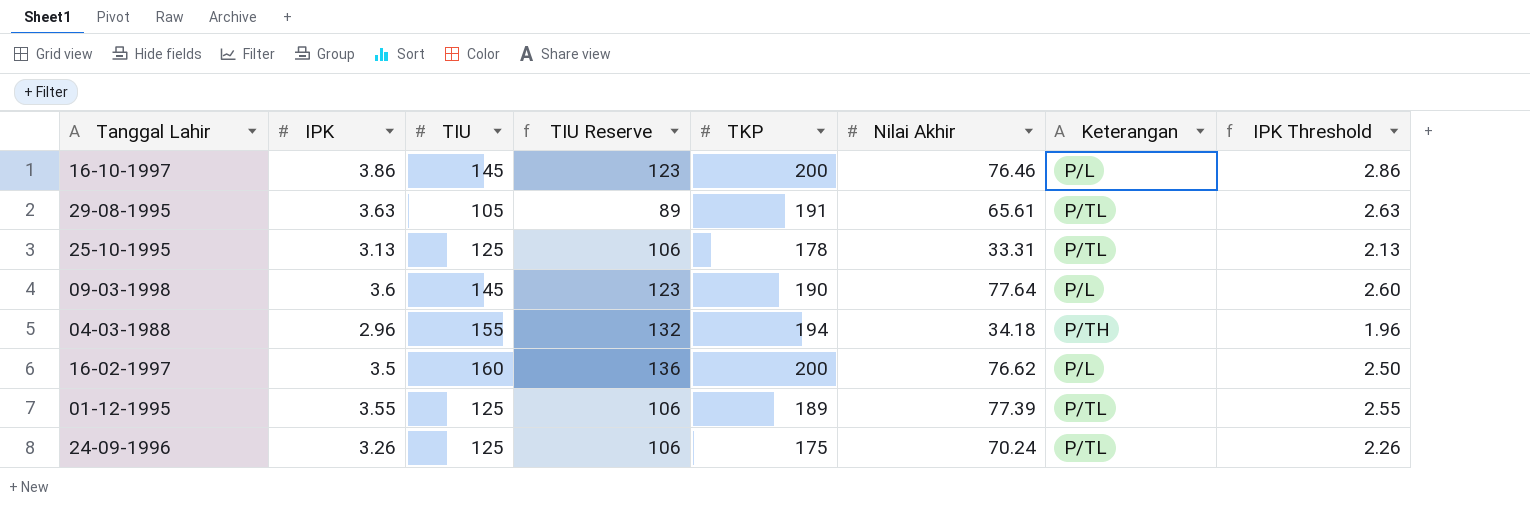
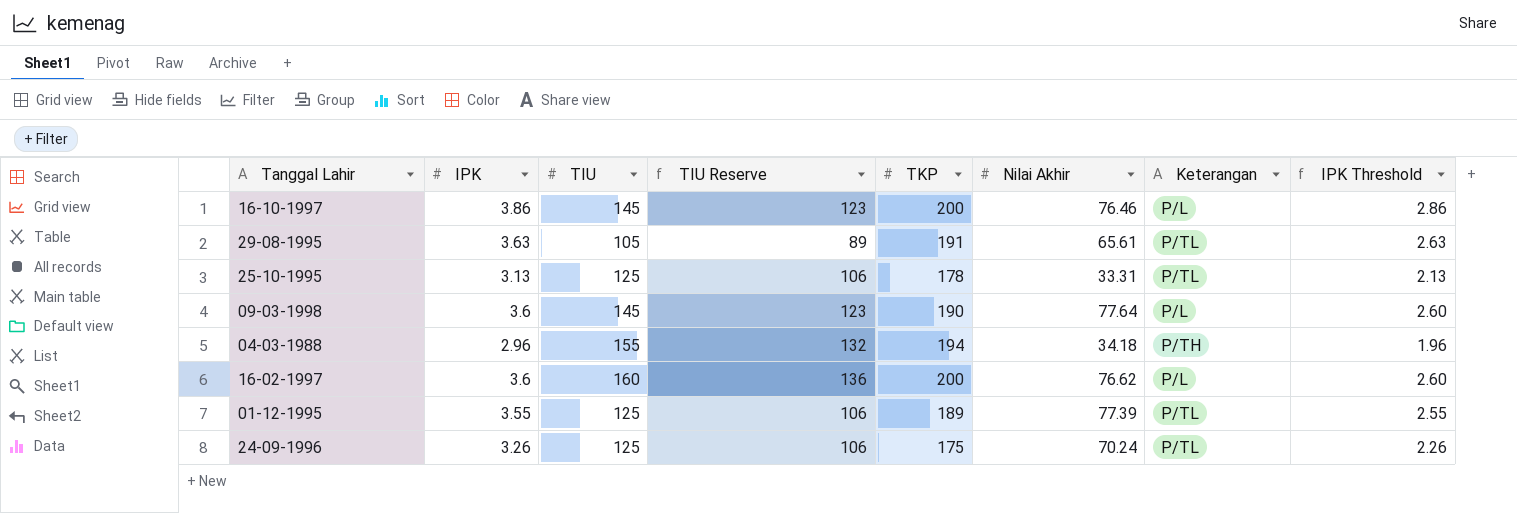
16-02-1997 | IPK: 3.5 -> 3.6
16-02-1997 | IPK Threshold: 2.50 -> 2.60

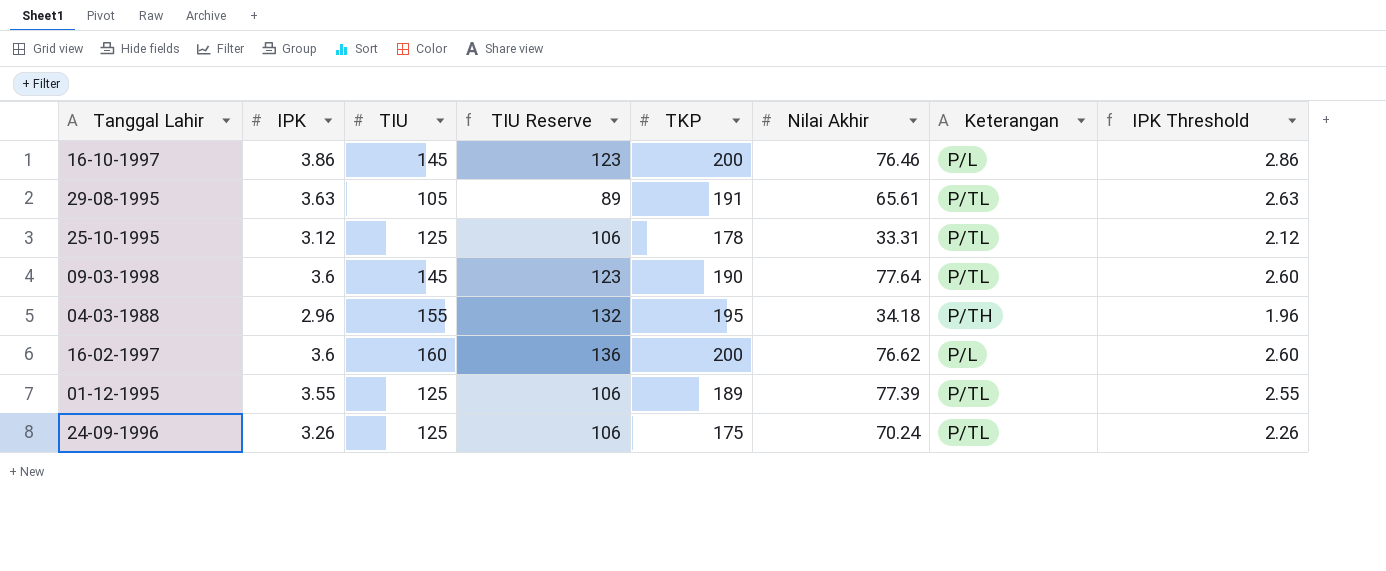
25-10-1995 | IPK: 3.13 -> 3.12
25-10-1995 | IPK Threshold: 2.13 -> 2.12
09-03-1998 | Keterangan: P/L -> P/TL
04-03-1988 | TKP: 194 -> 195

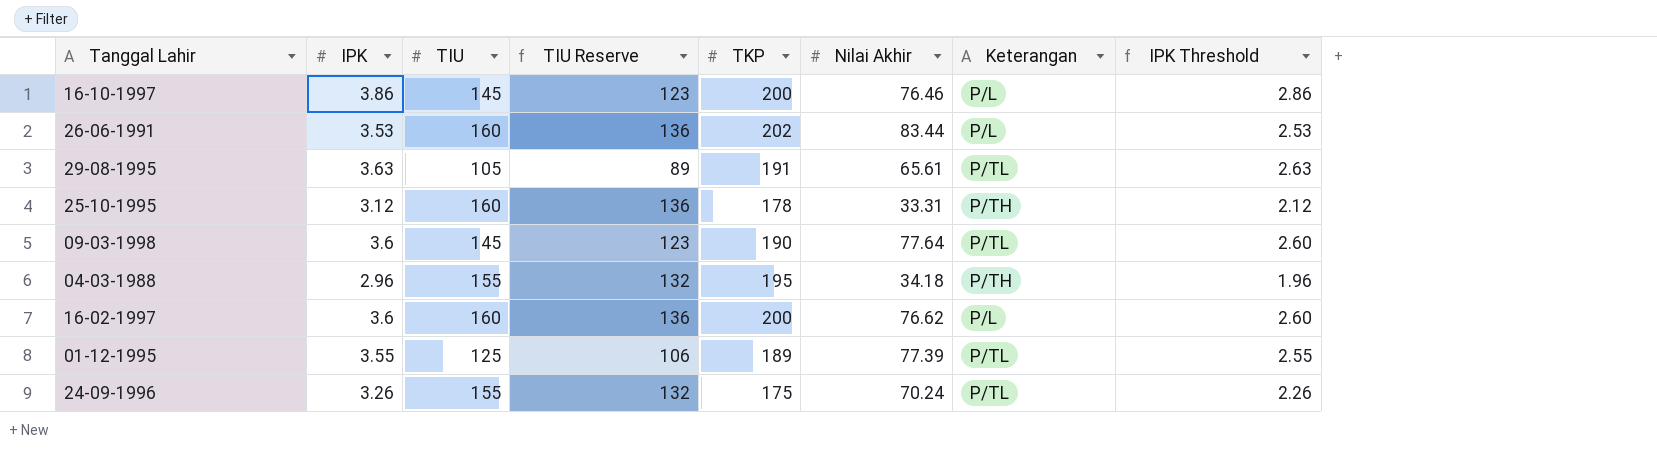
row 26-06-1991: none -> 3.53 | 160 | 136 | 202 | 83.44 | P/L | 2.53
25-10-1995 | TIU: 125 -> 160
25-10-1995 | TIU Reserve: 106 -> 136
25-10-1995 | Keterangan: P/TL -> P/TH
24-09-1996 | TIU: 125 -> 155
24-09-1996 | TIU Reserve: 106 -> 132

